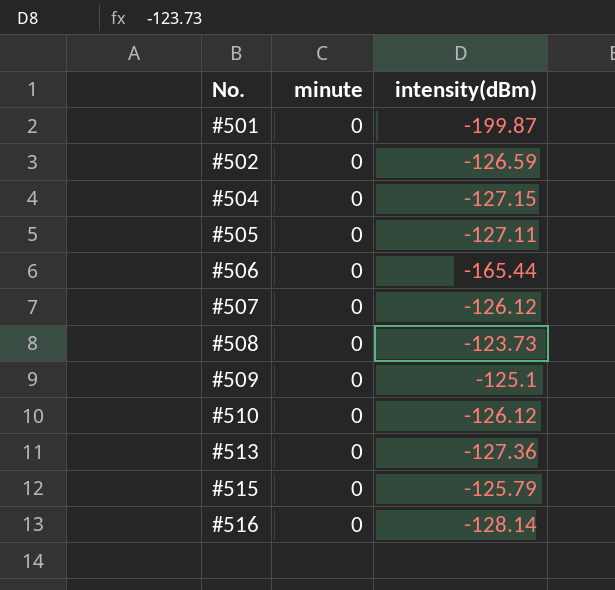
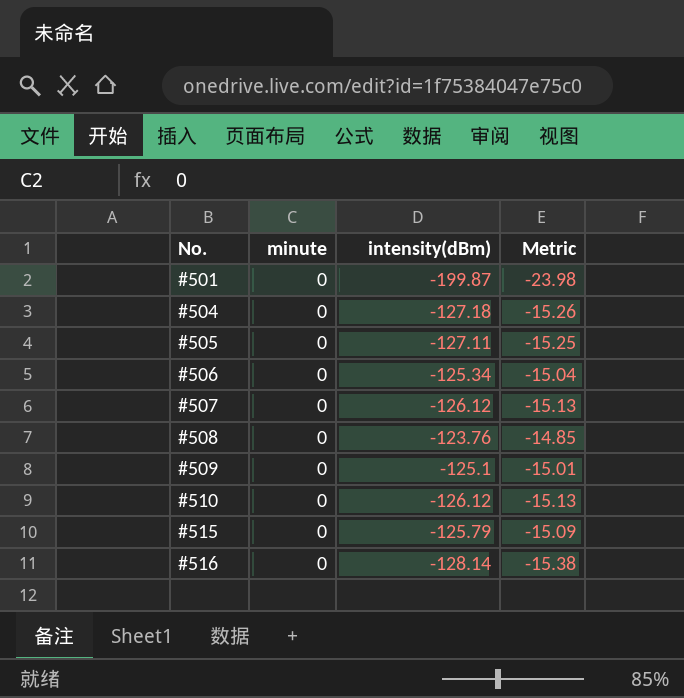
column Metric | formula: none -> [intensity(dBm)] * 0.12
row #502: 0 | -126.59 -> none
row #513: 0 | -127.36 -> none
#504 | intensity(dBm): -127.15 -> -127.18
#506 | intensity(dBm): -165.44 -> -125.34
#508 | intensity(dBm): -123.73 -> -123.76

